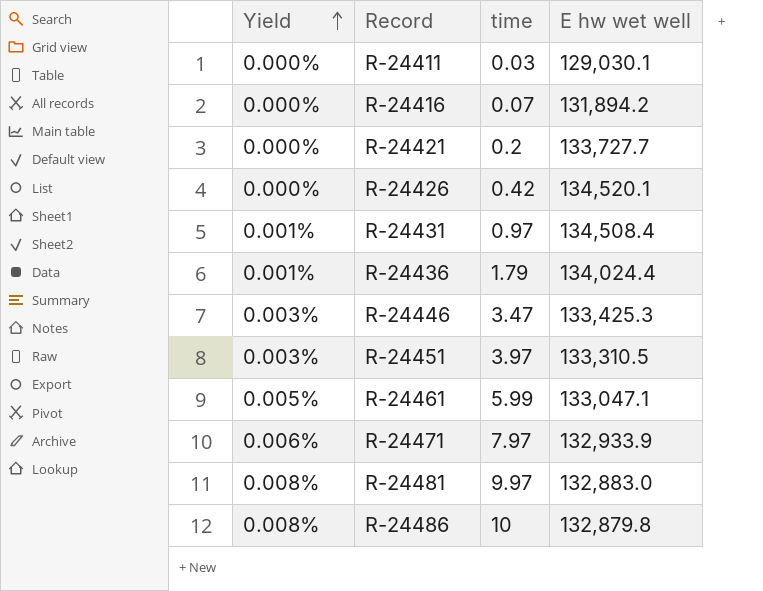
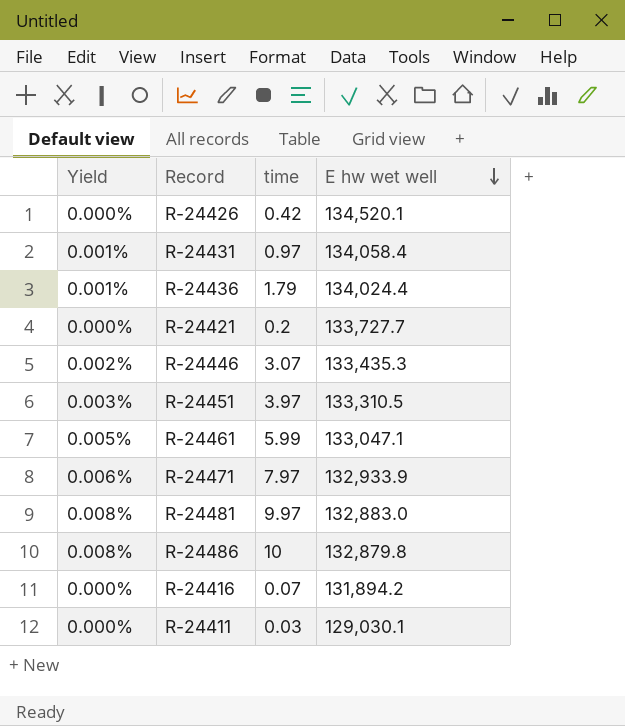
row order: Yield ascending -> E hw wet well descending
R-24431 | E hw wet well: 134,508.4 -> 134,058.4
R-24446 | Yield: 0.003% -> 0.002%
R-24446 | time: 3.47 -> 3.07
R-24446 | E hw wet well: 133,425.3 -> 133,435.3

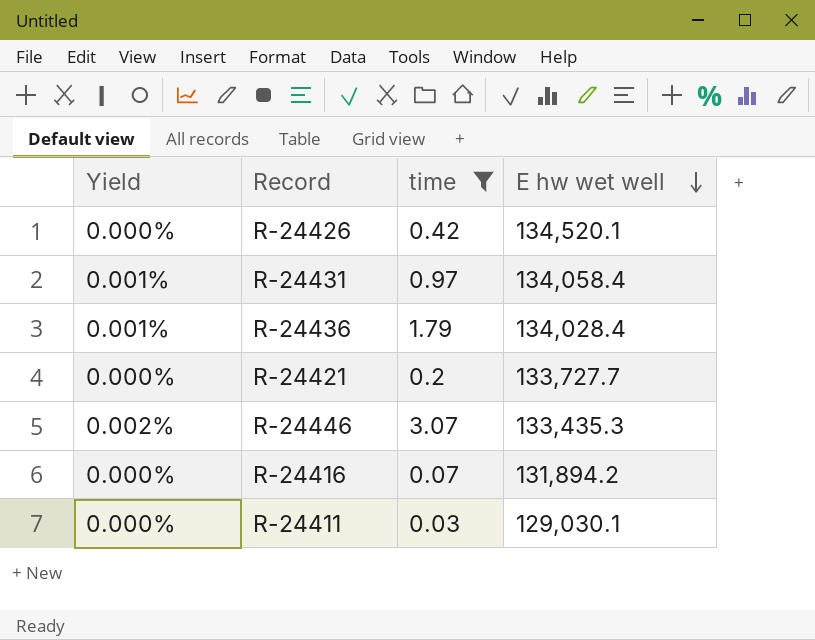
filter: none -> time <= 3.07
R-24436 | E hw wet well: 134,024.4 -> 134,028.4

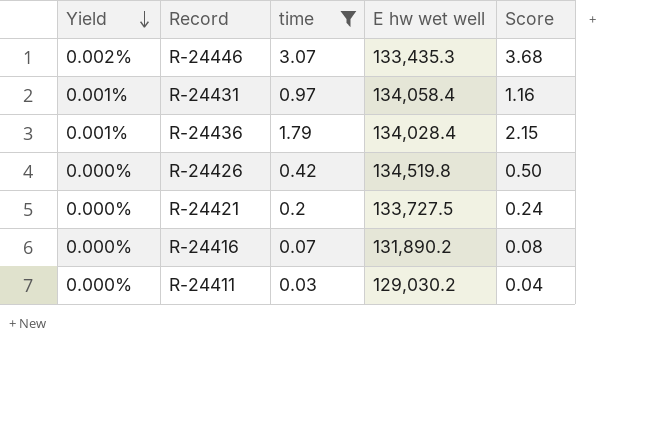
row order: E hw wet well descending -> Yield descending
column Score | formula: none -> [time] * 1.2
R-24426 | E hw wet well: 134,520.1 -> 134,519.8
R-24421 | E hw wet well: 133,727.7 -> 133,727.5
R-24416 | E hw wet well: 131,894.2 -> 131,890.2
R-24411 | E hw wet well: 129,030.1 -> 129,030.2

